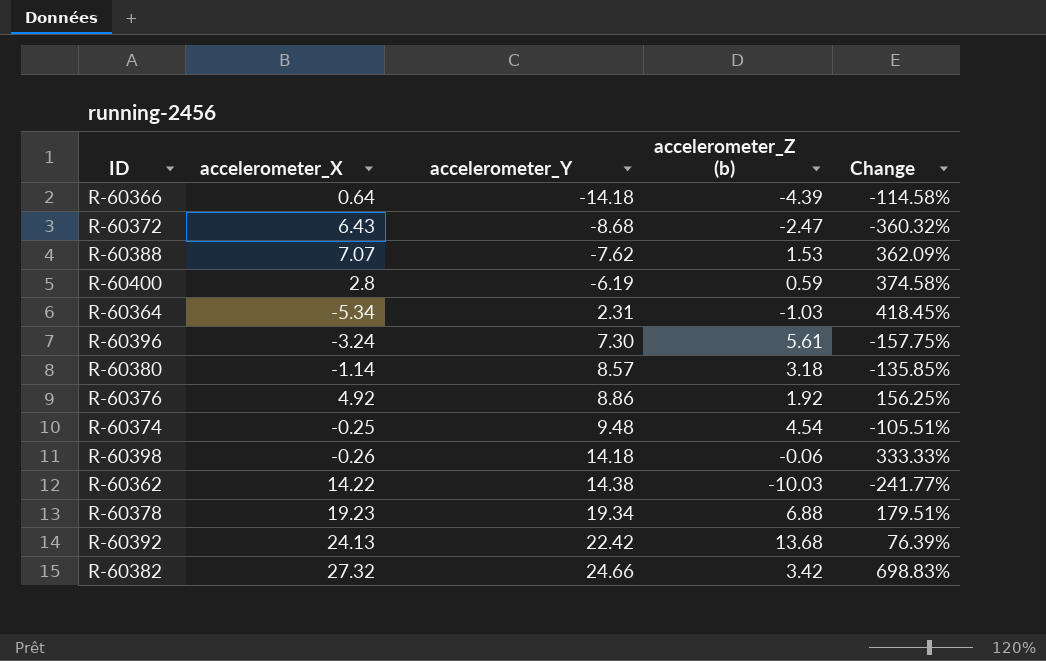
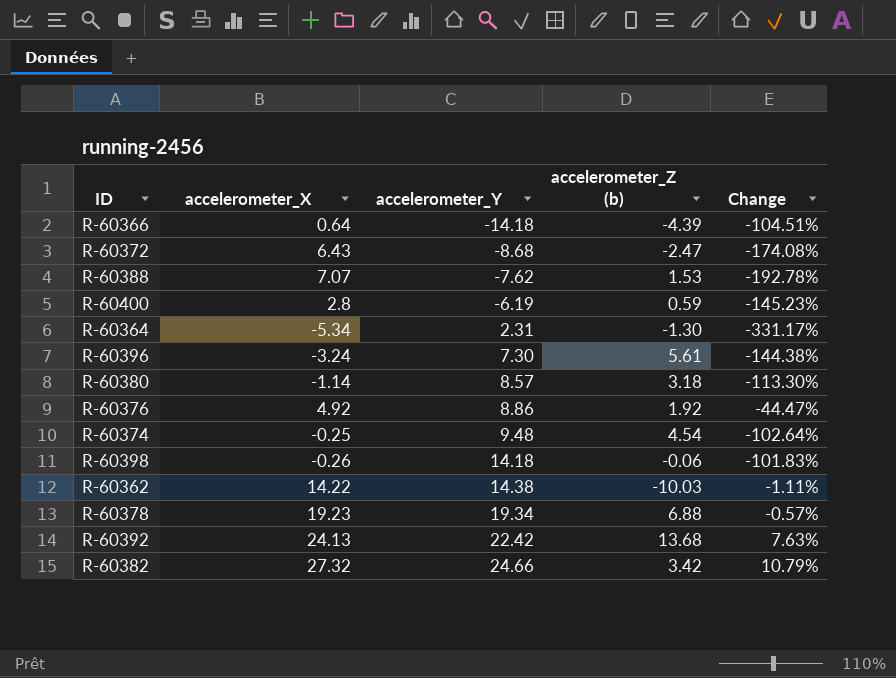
column Change | formula: ([accelerometer_X] - [accelerometer_Z (b)]) / [accelerometer_Z (b)] -> ([accelerometer_X] - [accelerometer_Y]) / [accelerometer_Y]
R-60364 | accelerometer_Z (b): -1.03 -> -1.30

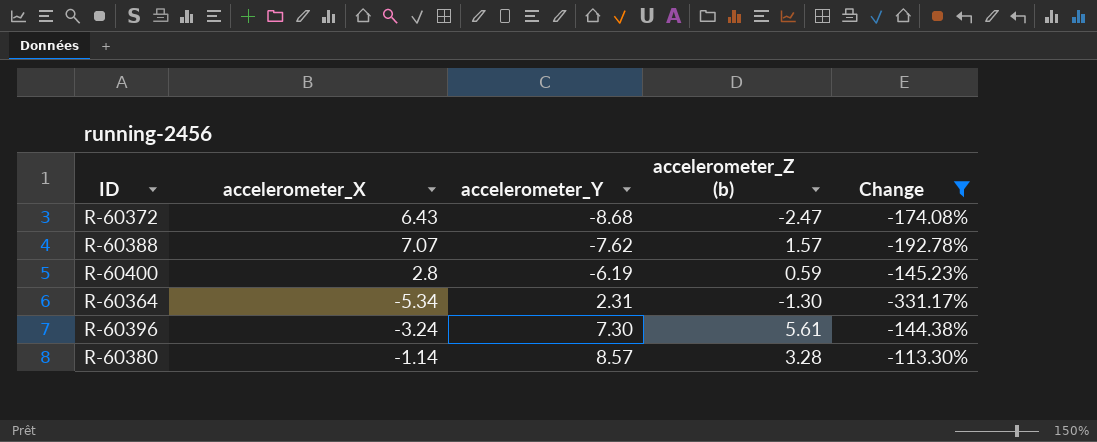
filter: none -> Change <= -113.30%
R-60388 | accelerometer_Z (b): 1.53 -> 1.57
R-60380 | accelerometer_Z (b): 3.18 -> 3.28

